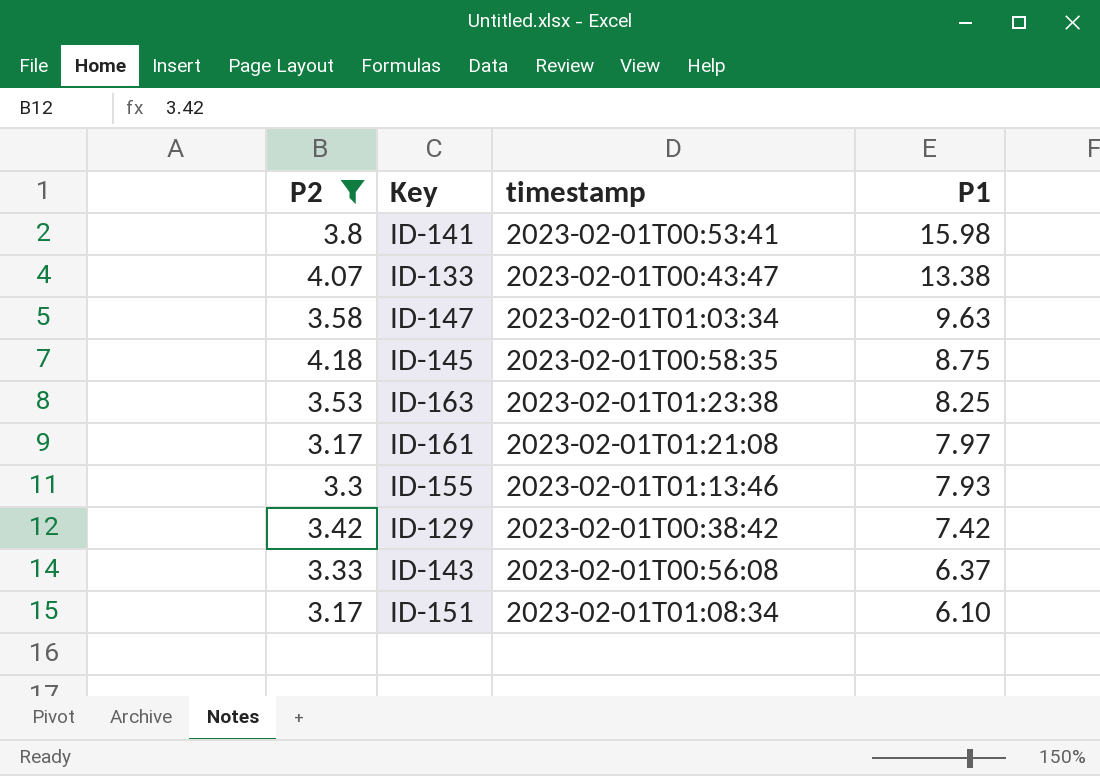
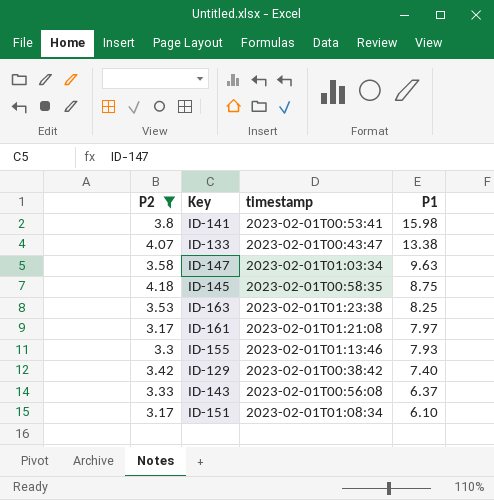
ID-129 | P1: 7.42 -> 7.40

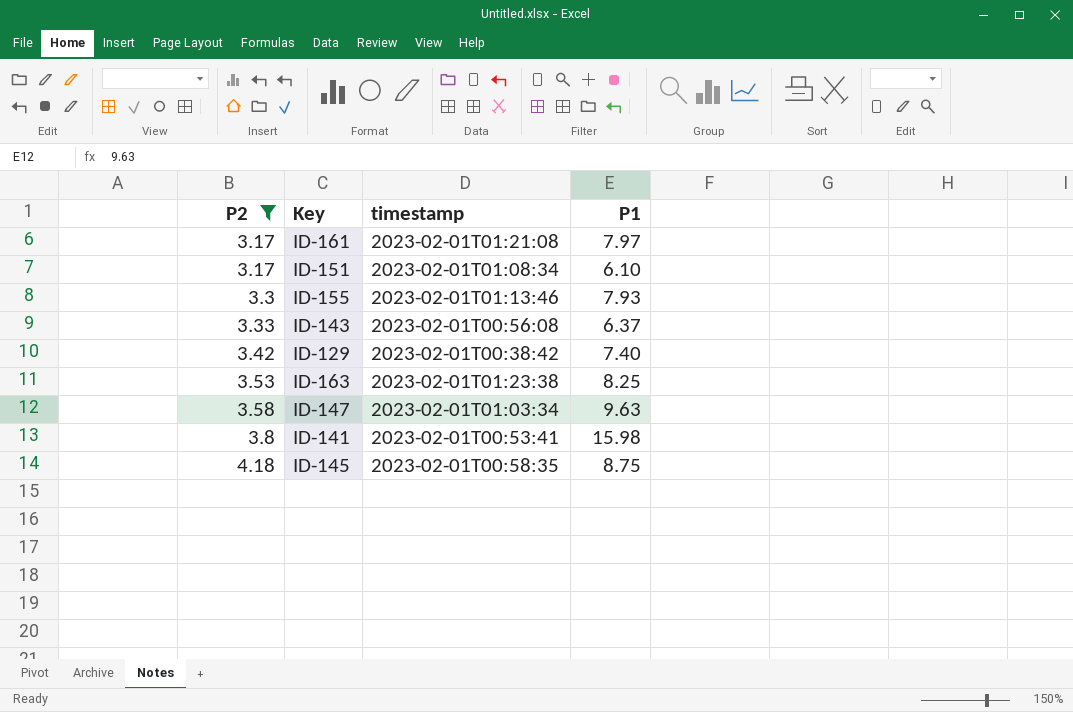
row order: P1 descending -> P2 ascending
row ID-133: 4.07 | 2023-02-01T00:43:47 | 13.38 -> none

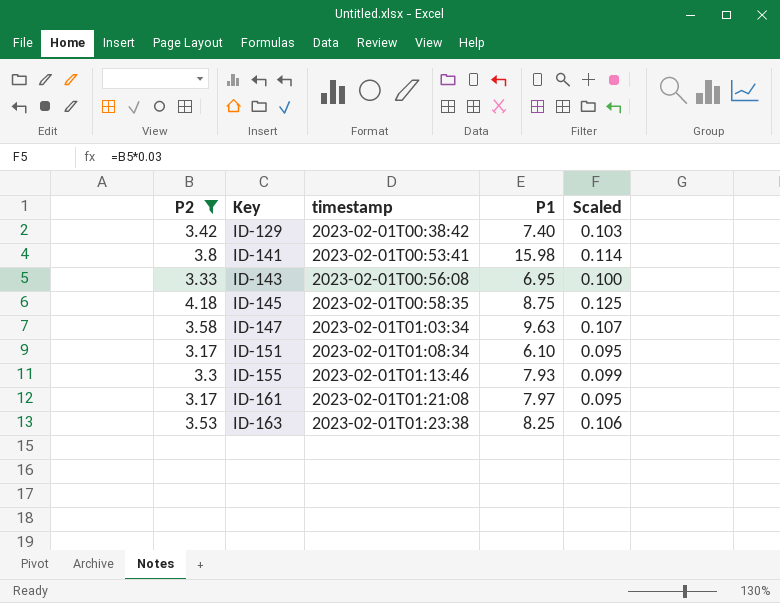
row order: P2 ascending -> Key ascending
column Scaled | formula: none -> [P2] * 0.03
ID-143 | P1: 6.37 -> 6.95

